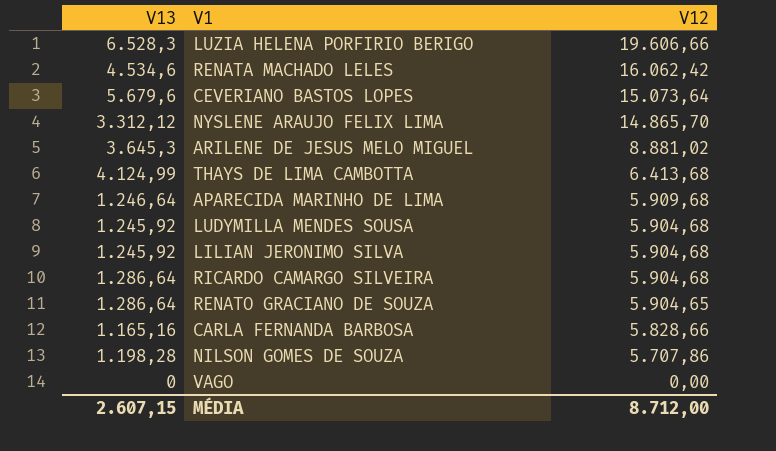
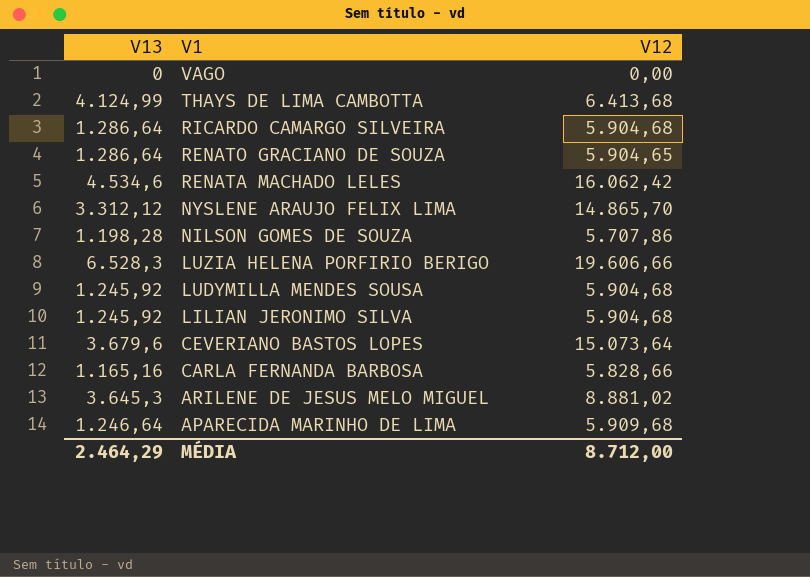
row order: V12 descending -> V1 descending
CEVERIANO BASTOS LOPES | V13: 5.679,6 -> 3.679,6
MÉDIA | V13: 2.607,15 -> 2.464,29

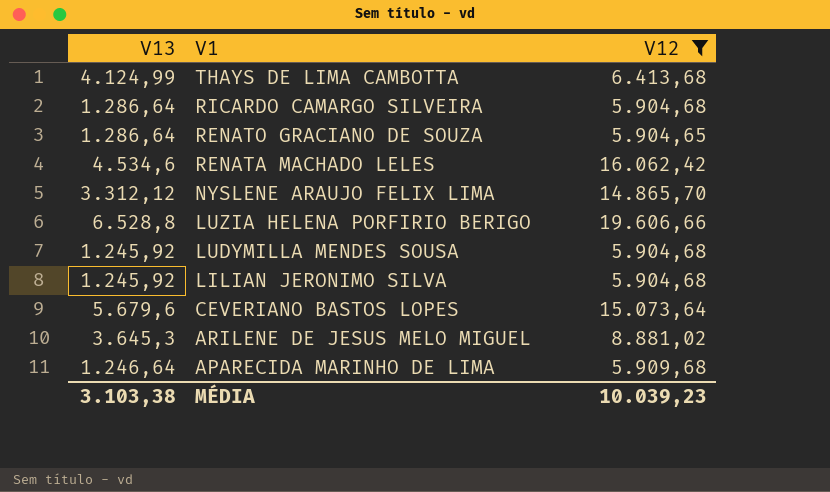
filter: none -> V12 >= 5.904,65
LUZIA HELENA PORFIRIO BERIGO | V13: 6.528,3 -> 6.528,8
CEVERIANO BASTOS LOPES | V13: 3.679,6 -> 5.679,6
MÉDIA | V13: 2.464,29 -> 3.103,38
MÉDIA | V12: 8.712,00 -> 10.039,23

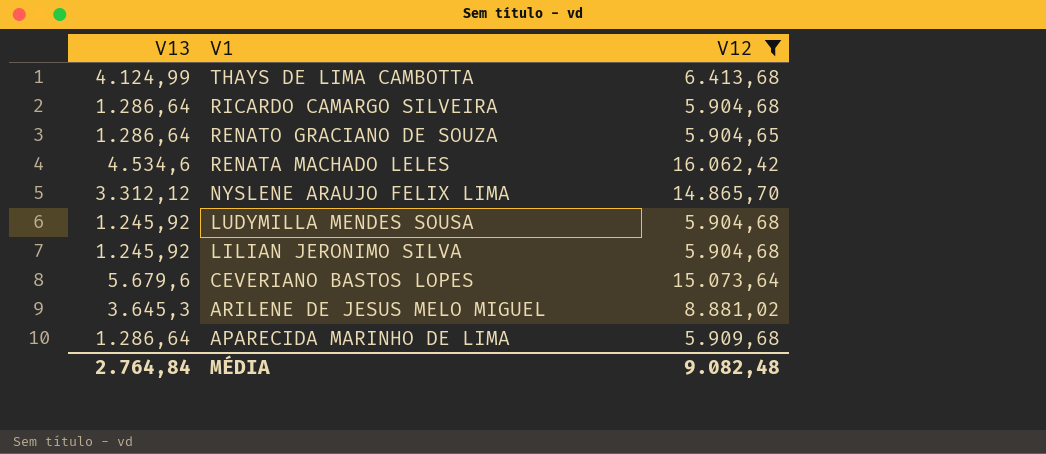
row LUZIA HELENA PORFIRIO BERIGO: 6.528,8 | 19.606,66 -> none
APARECIDA MARINHO DE LIMA | V13: 1.246,64 -> 1.286,64
MÉDIA | V13: 3.103,38 -> 2.764,84
MÉDIA | V12: 10.039,23 -> 9.082,48

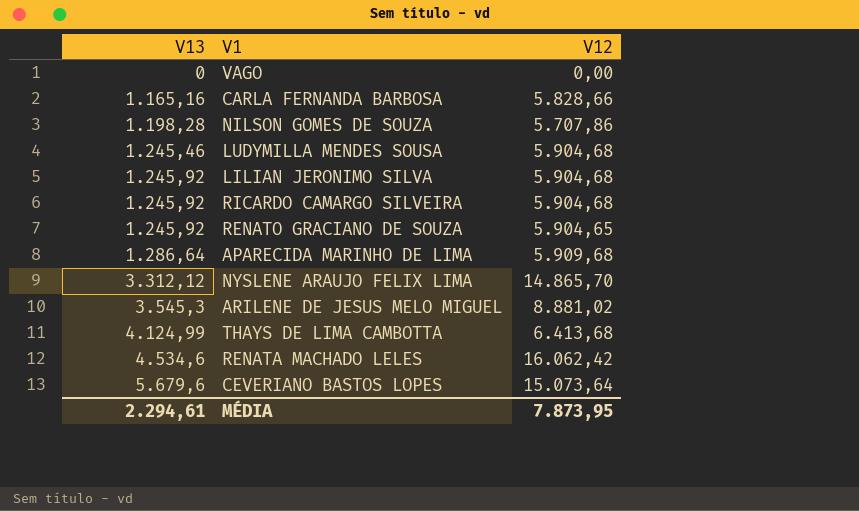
filter: V12 >= 5.904,65 -> none
row order: V1 descending -> V13 ascending
LUDYMILLA MENDES SOUSA | V13: 1.245,92 -> 1.245,46
RICARDO CAMARGO SILVEIRA | V13: 1.286,64 -> 1.245,92
RENATO GRACIANO DE SOUZA | V13: 1.286,64 -> 1.245,92
ARILENE DE JESUS MELO MIGUEL | V13: 3.645,3 -> 3.545,3
MÉDIA | V13: 2.764,84 -> 2.294,61
MÉDIA | V12: 9.082,48 -> 7.873,95

